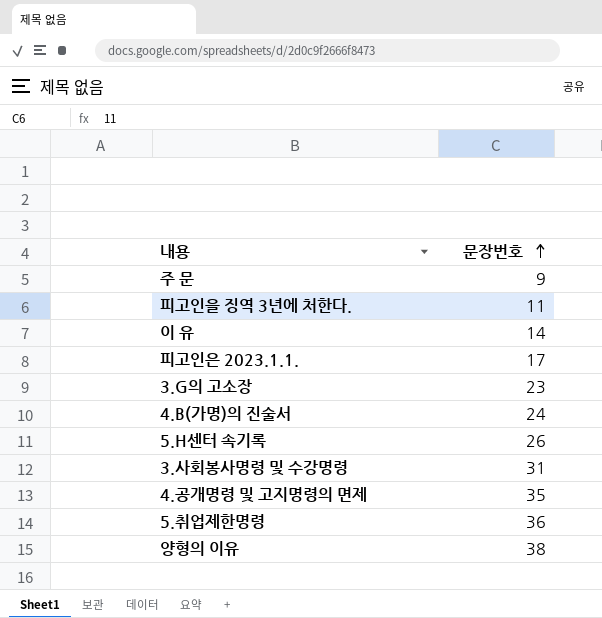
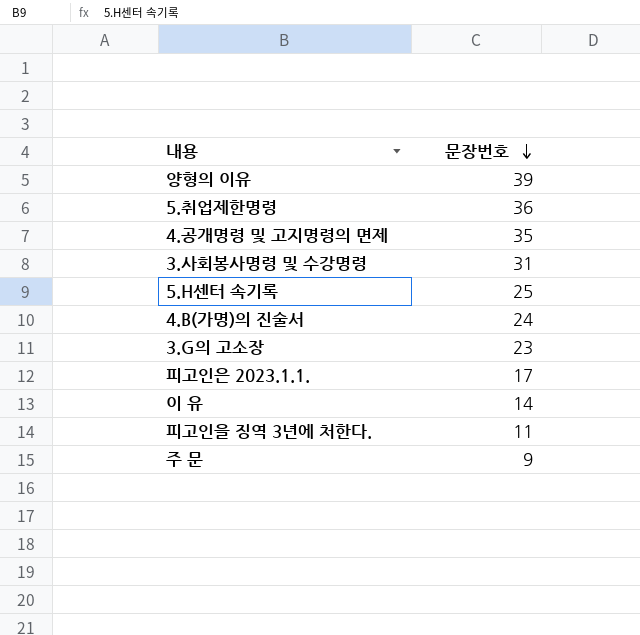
row order: 문장번호 ascending -> 문장번호 descending
양형의 이유 | 문장번호: 38 -> 39
5.H센터 속기록 | 문장번호: 26 -> 25

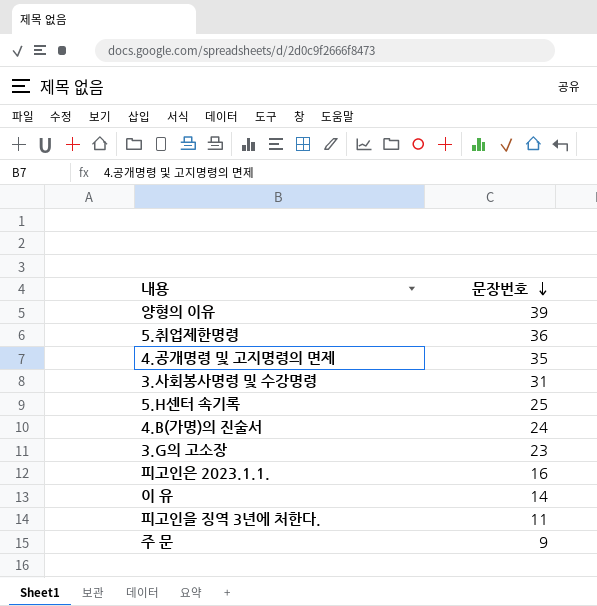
피고인은 2023.1.1. | 문장번호: 17 -> 16

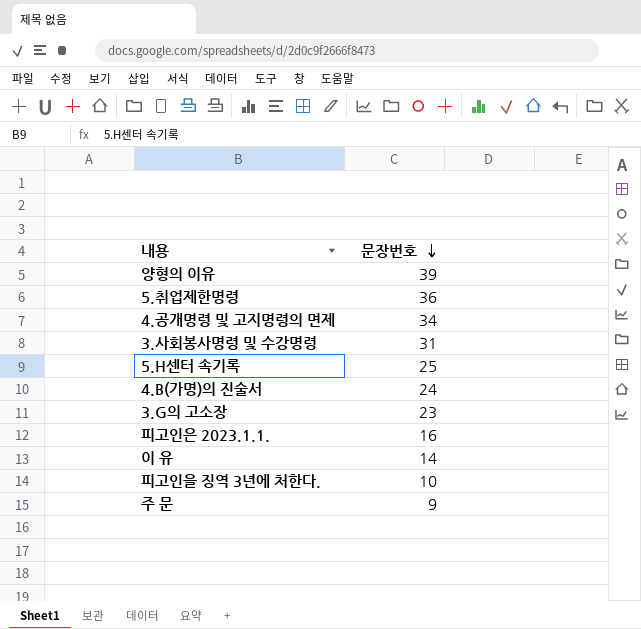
4.공개명령 및 고지명령의 면제 | 문장번호: 35 -> 34
피고인을 징역 3년에 처한다. | 문장번호: 11 -> 10

